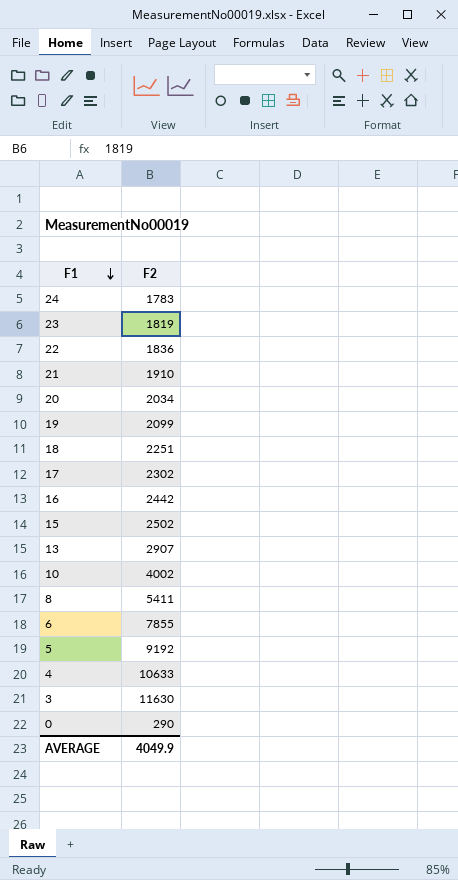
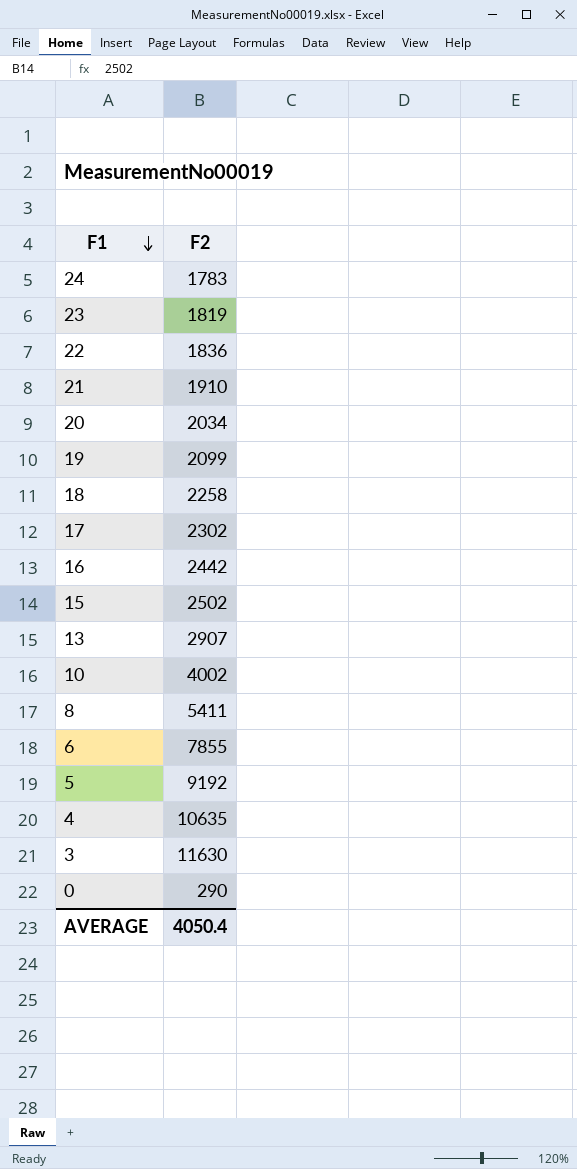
18 | F2: 2251 -> 2258
4 | F2: 10633 -> 10635
AVERAGE | F2: 4049.9 -> 4050.4

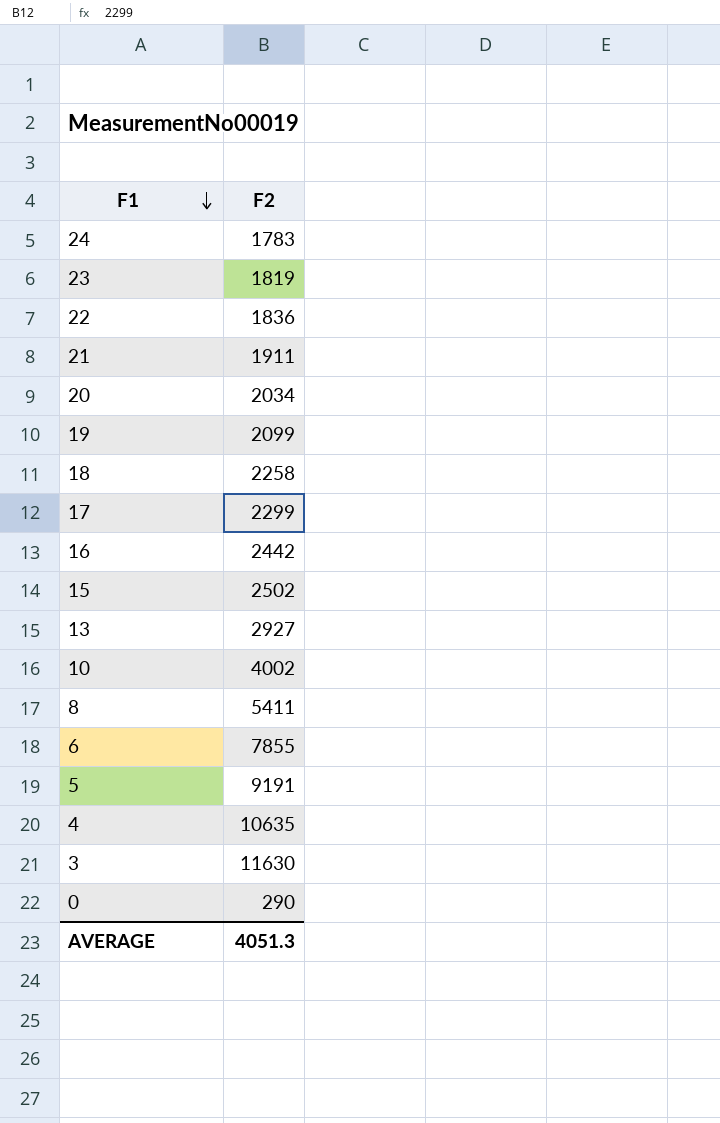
21 | F2: 1910 -> 1911
17 | F2: 2302 -> 2299
13 | F2: 2907 -> 2927
5 | F2: 9192 -> 9191
AVERAGE | F2: 4050.4 -> 4051.3

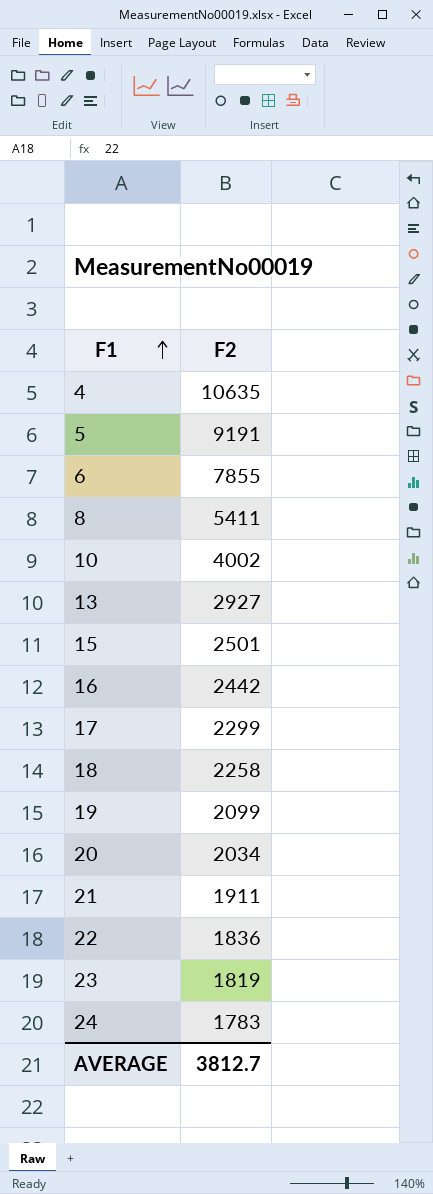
row order: F1 descending -> F1 ascending
row 3: 11630 -> none
row 0: 290 -> none
15 | F2: 2502 -> 2501
AVERAGE | F2: 4051.3 -> 3812.7

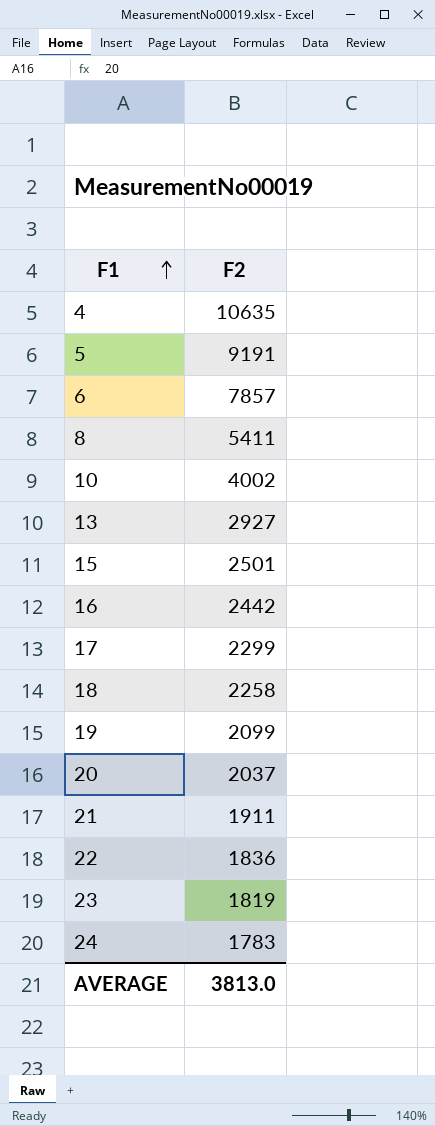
6 | F2: 7855 -> 7857
20 | F2: 2034 -> 2037
AVERAGE | F2: 3812.7 -> 3813.0

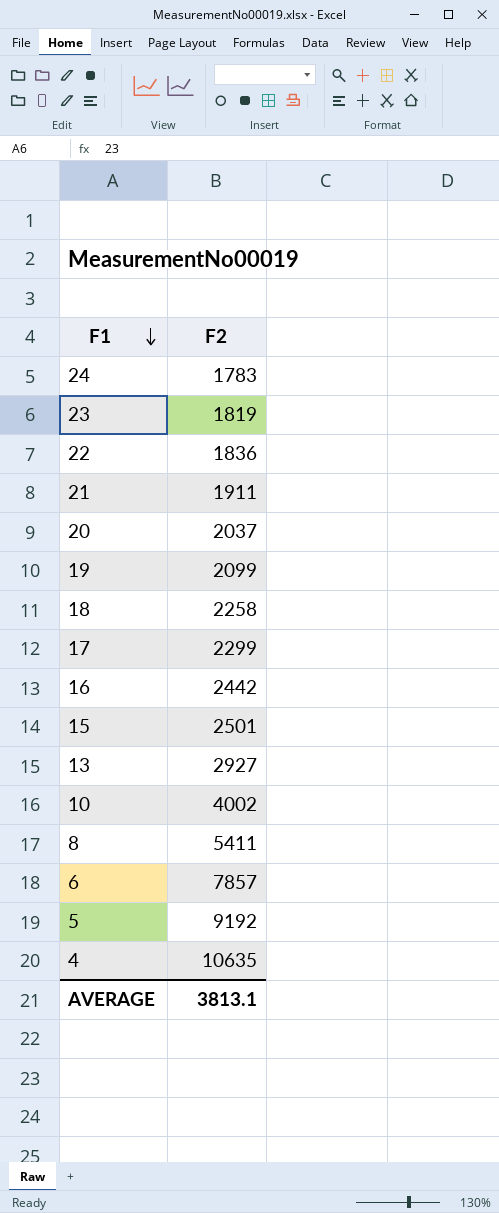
row order: F1 ascending -> F1 descending
5 | F2: 9191 -> 9192
AVERAGE | F2: 3813.0 -> 3813.1

